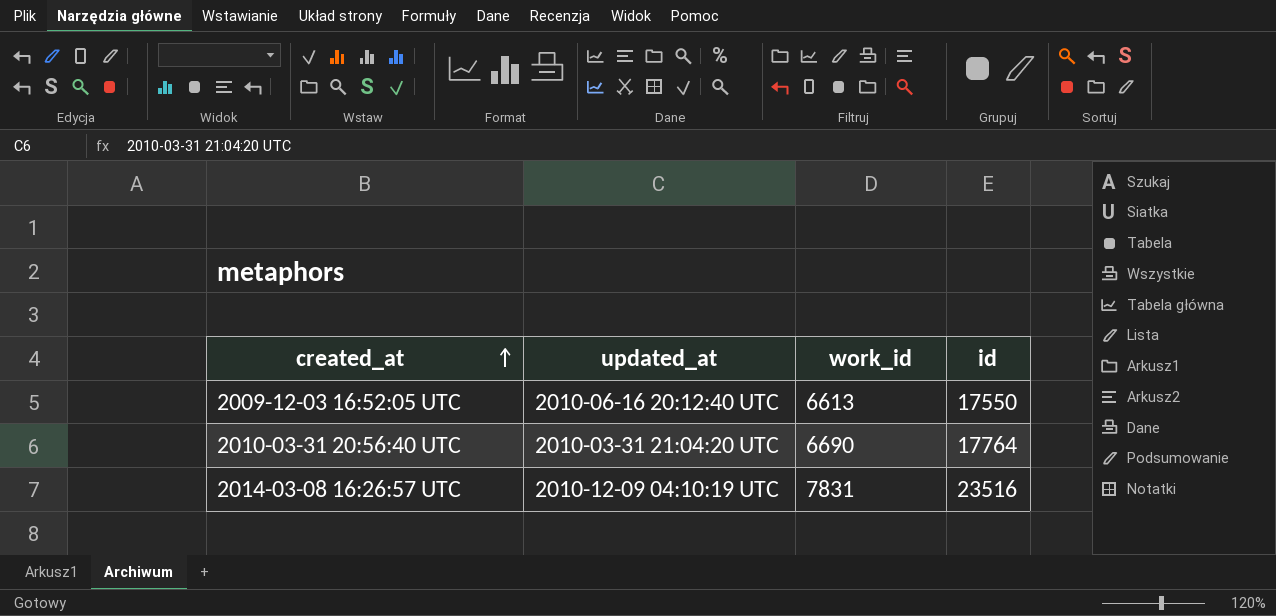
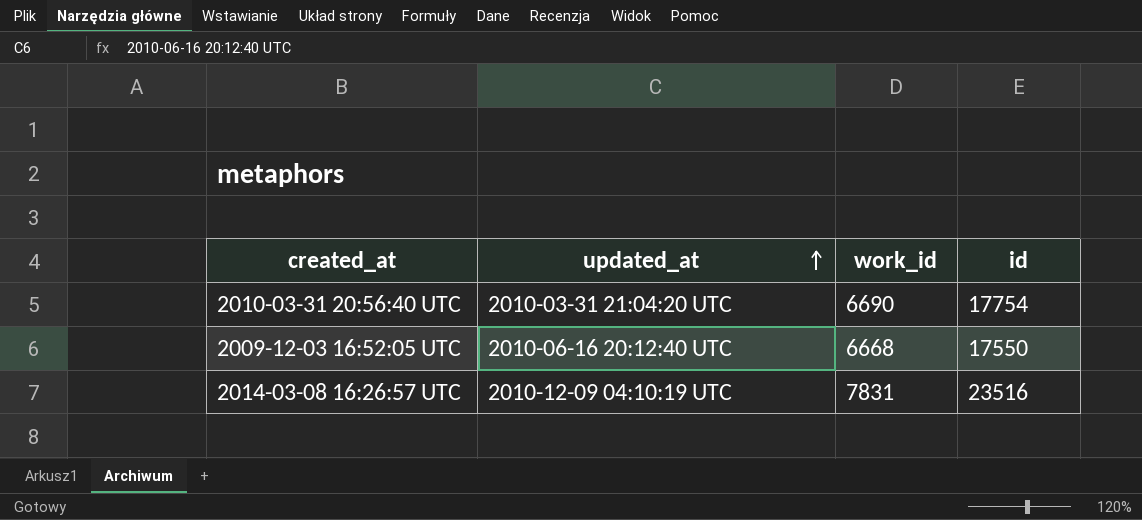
row order: created_at ascending -> updated_at ascending
2010-03-31 20:56:40 UTC | id: 17764 -> 17754
2009-12-03 16:52:05 UTC | work_id: 6613 -> 6668

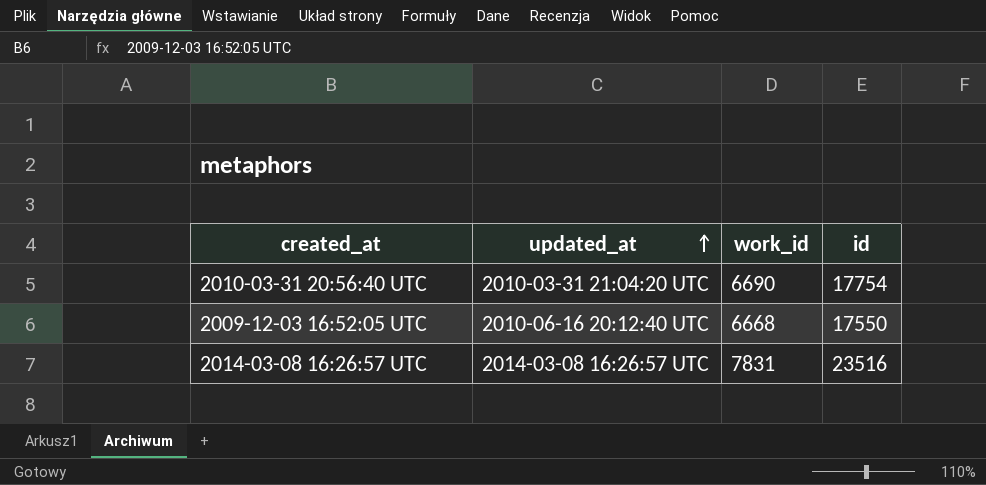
2014-03-08 16:26:57 UTC | updated_at: 2010-12-09 04:10:19 UTC -> 2014-03-08 16:26:57 UTC

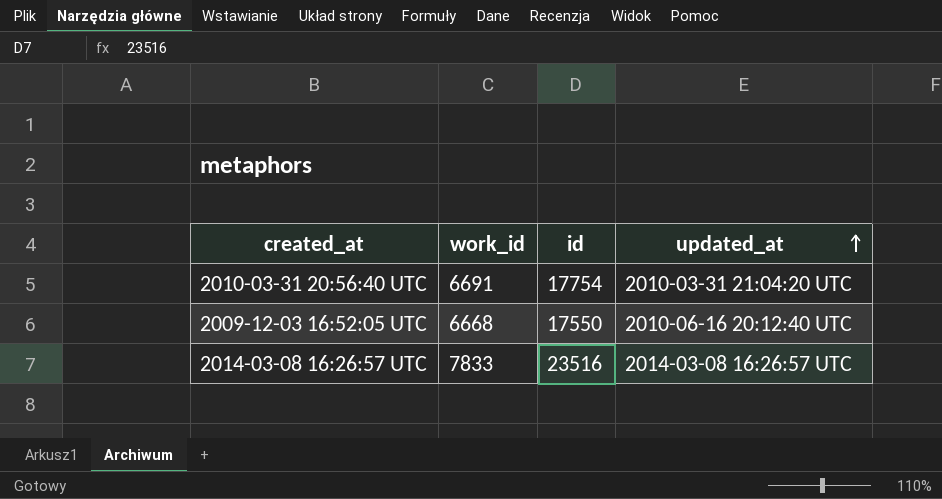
column updated_at | position: 2 -> 4
2010-03-31 20:56:40 UTC | work_id: 6690 -> 6691
2014-03-08 16:26:57 UTC | work_id: 7831 -> 7833

